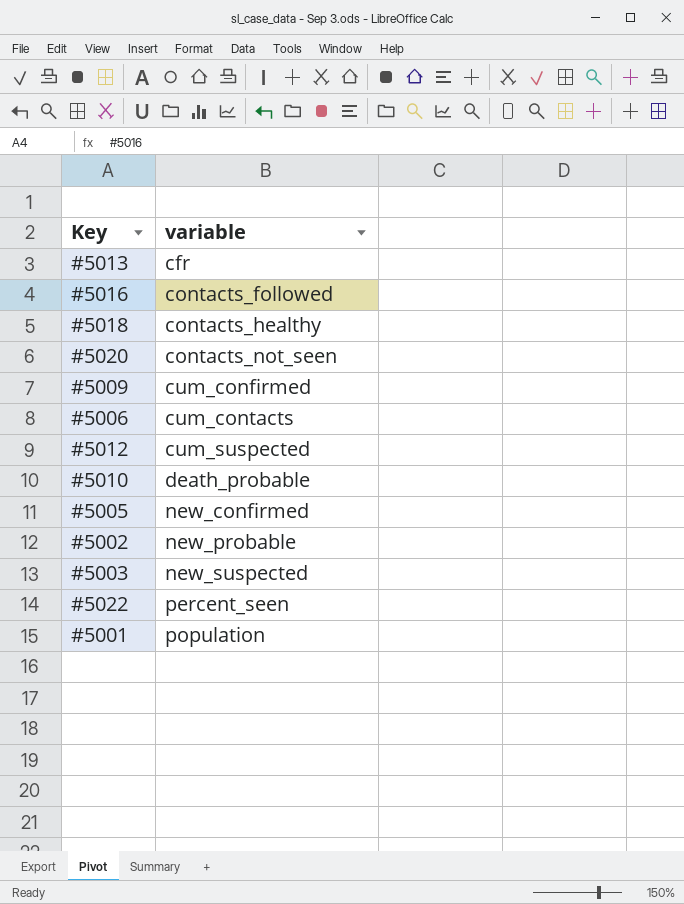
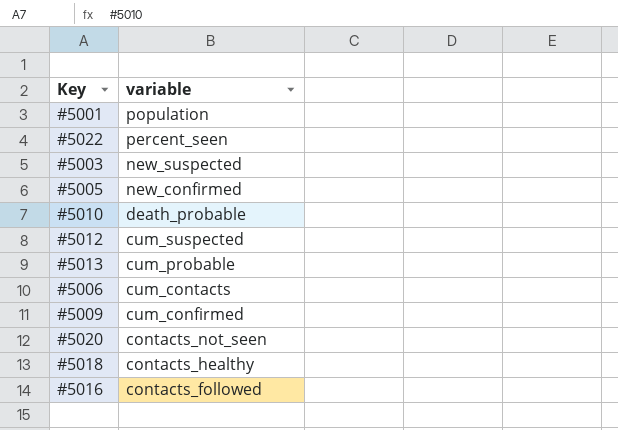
row order: variable ascending -> variable descending
row #5002: new_probable -> none
#5013 | variable: cfr -> cum_probable

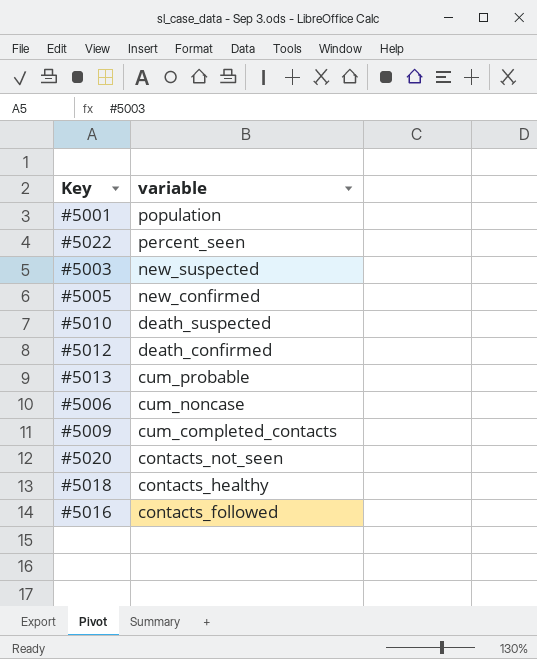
#5010 | variable: death_probable -> death_suspected
#5012 | variable: cum_suspected -> death_confirmed
#5006 | variable: cum_contacts -> cum_noncase
#5009 | variable: cum_confirmed -> cum_completed_contacts

